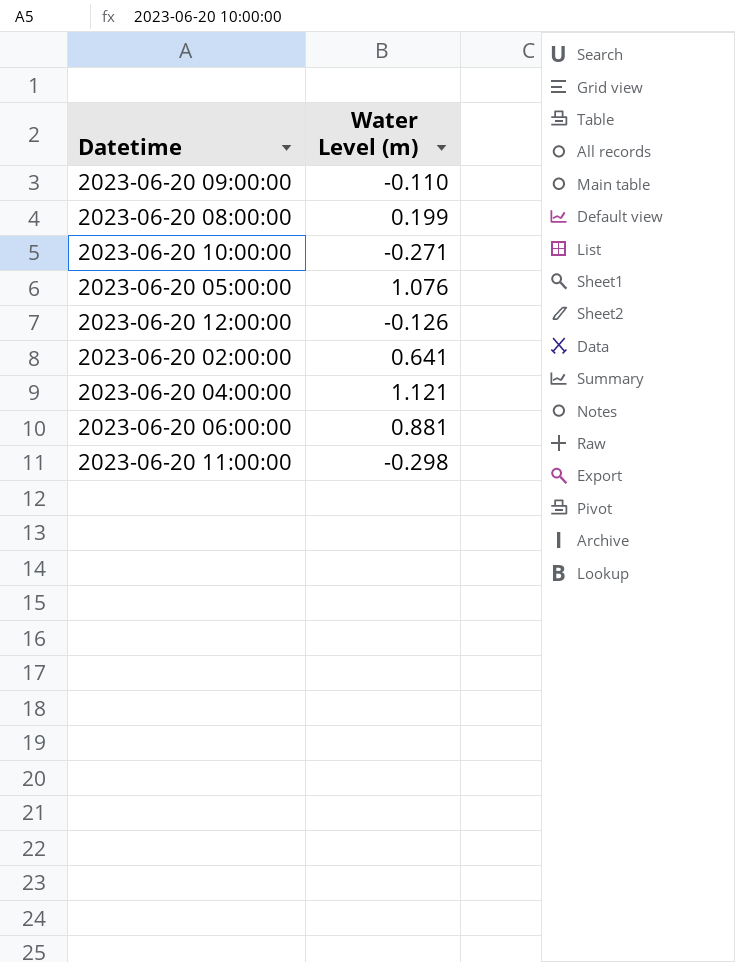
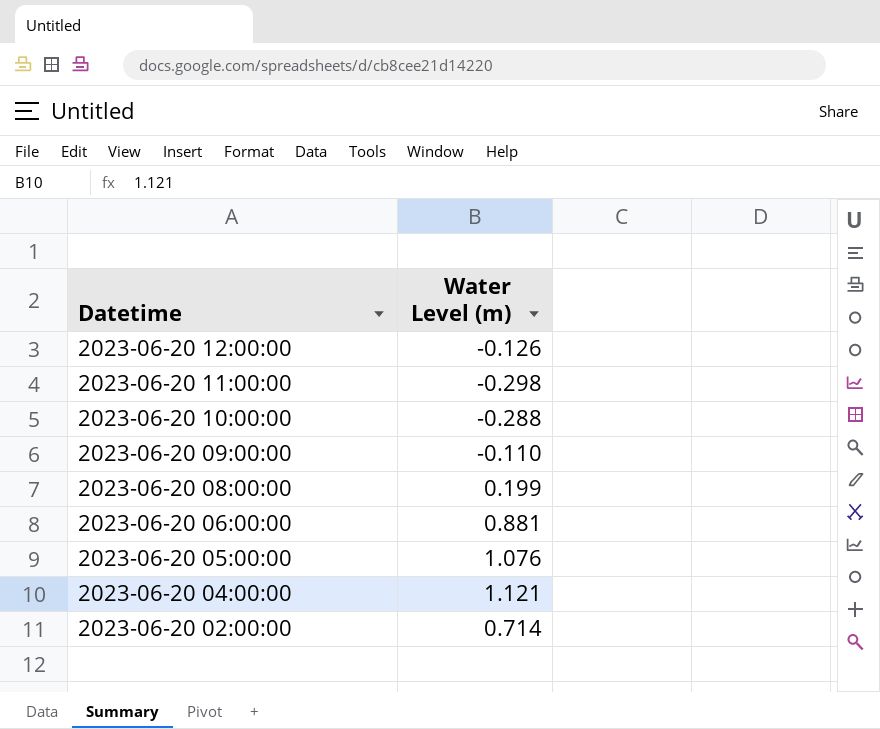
row order: none -> Datetime descending
2023-06-20 10:00:00 | Water Level (m): -0.271 -> -0.288
2023-06-20 02:00:00 | Water Level (m): 0.641 -> 0.714

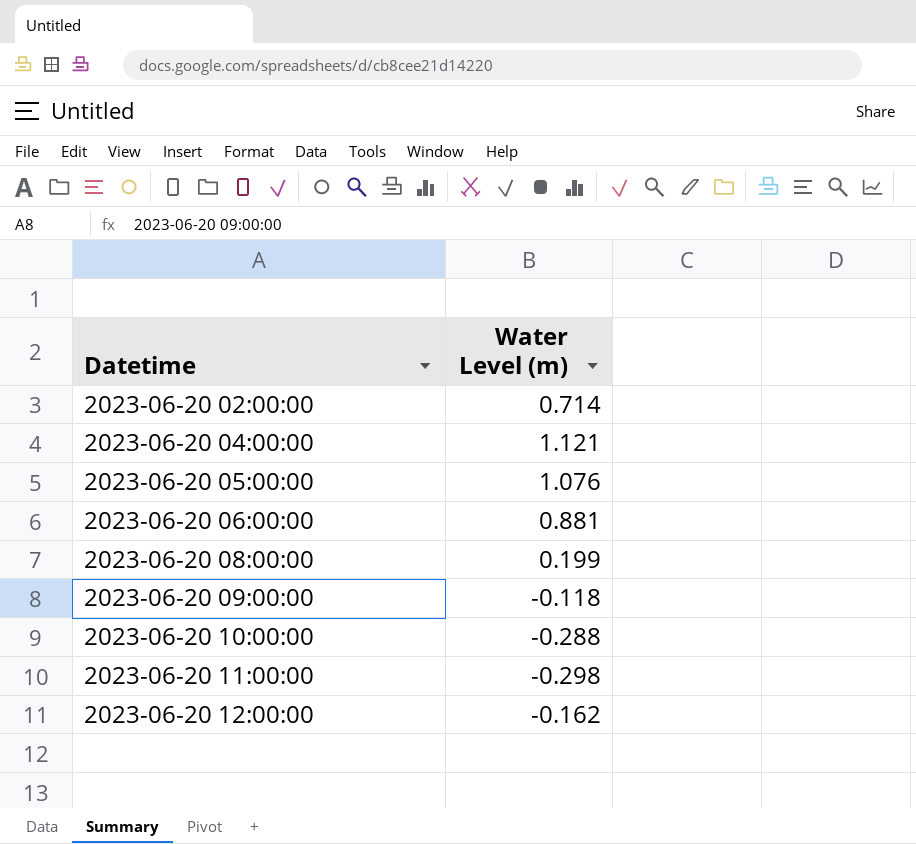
row order: Datetime descending -> Datetime ascending
2023-06-20 09:00:00 | Water Level (m): -0.110 -> -0.118
2023-06-20 12:00:00 | Water Level (m): -0.126 -> -0.162

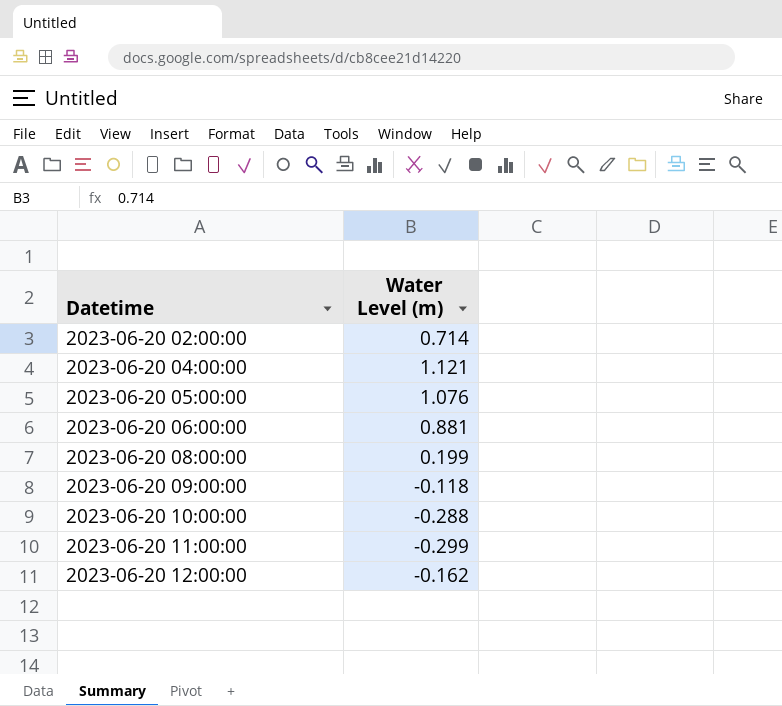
2023-06-20 11:00:00 | Water Level (m): -0.298 -> -0.299

